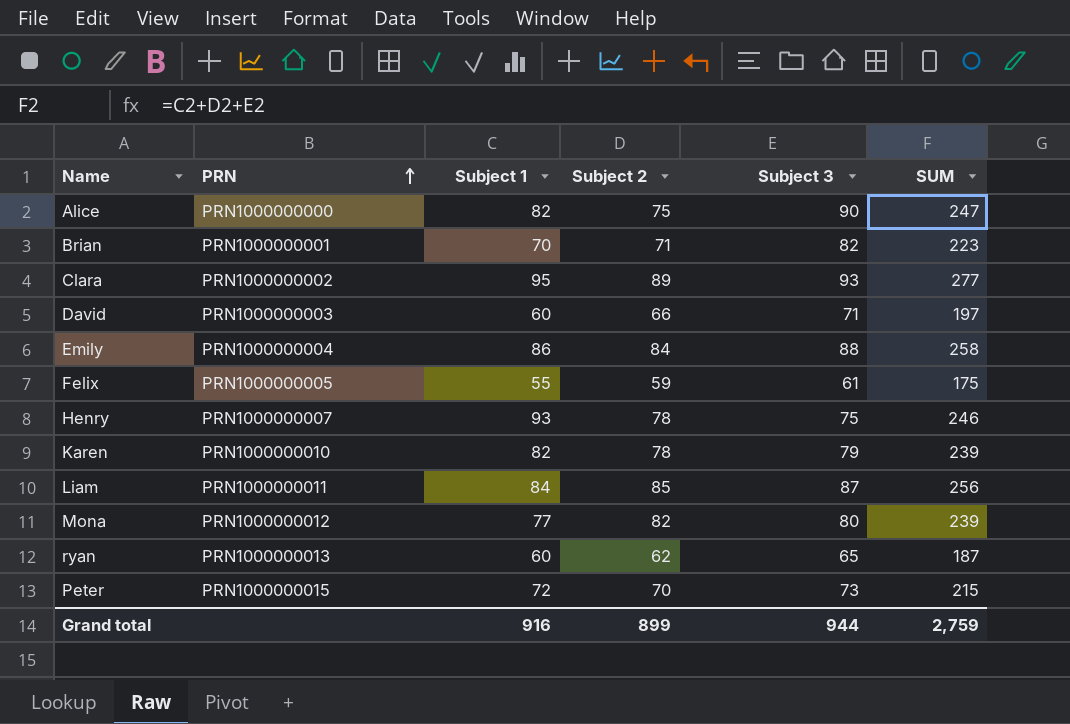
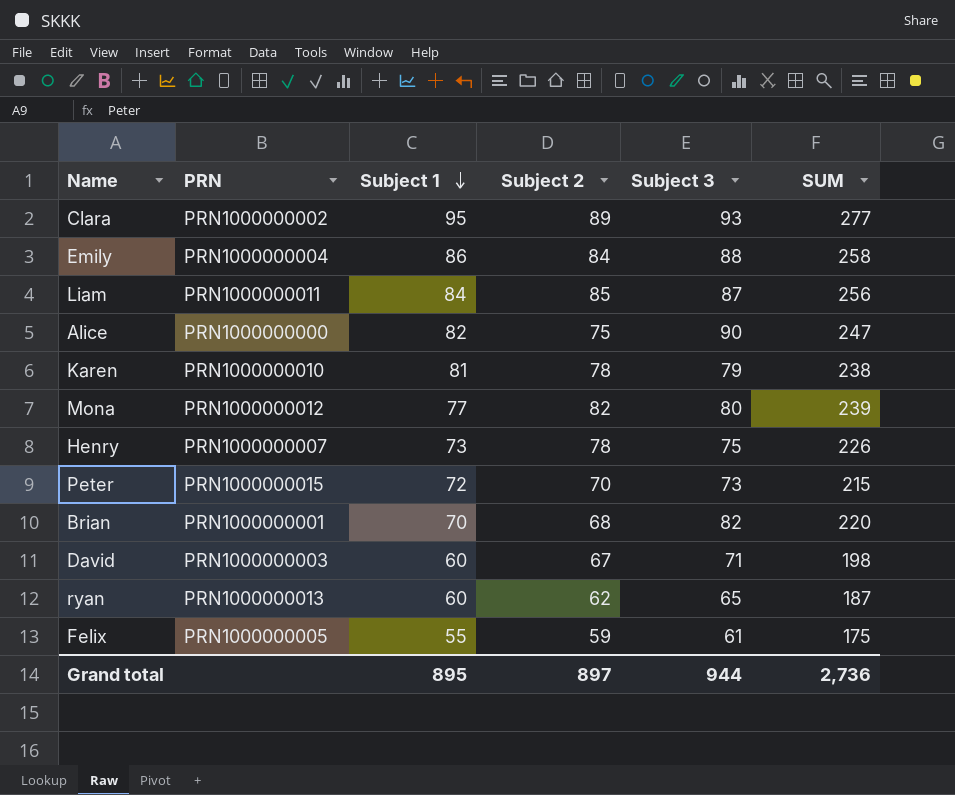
row order: PRN ascending -> Subject 1 descending
Karen | Subject 1: 82 -> 81
Karen | SUM: 239 -> 238
Henry | Subject 1: 93 -> 73
Henry | SUM: 246 -> 226
Brian | Subject 2: 71 -> 68
Brian | SUM: 223 -> 220
David | Subject 2: 66 -> 67
David | SUM: 197 -> 198
Grand total | Subject 1: 916 -> 895
Grand total | Subject 2: 899 -> 897
Grand total | SUM: 2,759 -> 2,736

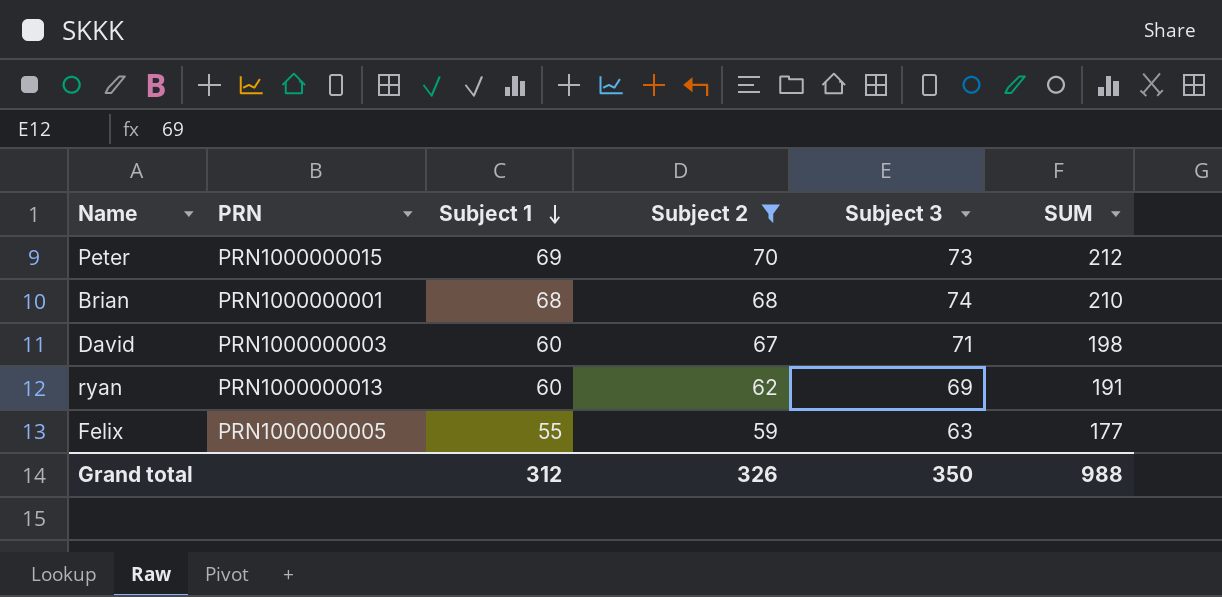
filter: none -> Subject 2 <= 70
Peter | Subject 1: 72 -> 69
Peter | SUM: 215 -> 212
Brian | Subject 1: 70 -> 68
Brian | Subject 3: 82 -> 74
Brian | SUM: 220 -> 210
ryan | Subject 3: 65 -> 69
ryan | SUM: 187 -> 191
Felix | Subject 3: 61 -> 63
Felix | SUM: 175 -> 177
Grand total | Subject 1: 895 -> 312
Grand total | Subject 2: 897 -> 326
Grand total | Subject 3: 944 -> 350
Grand total | SUM: 2,736 -> 988

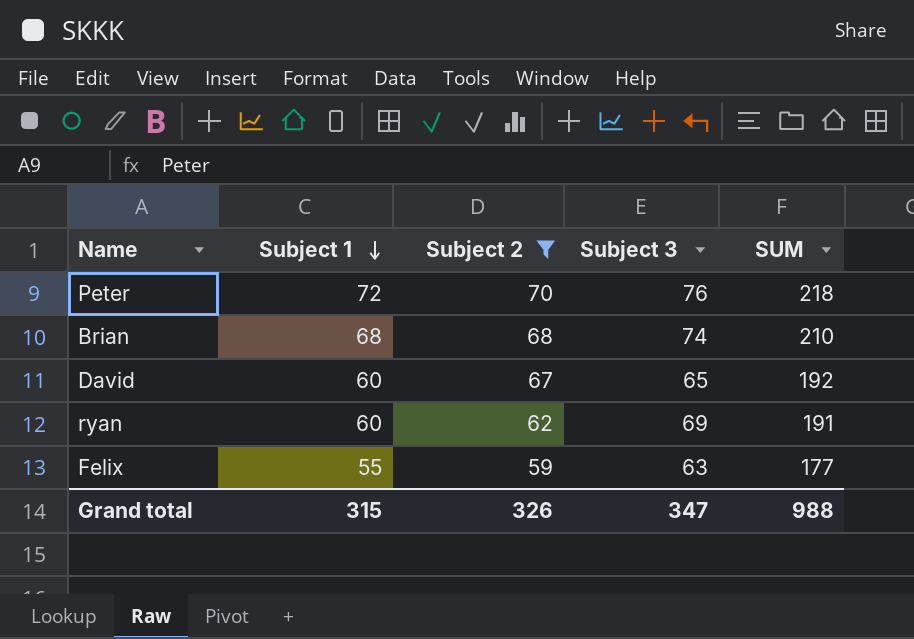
column PRN | position: 2 -> none
Peter | Subject 1: 69 -> 72
Peter | Subject 3: 73 -> 76
Peter | SUM: 212 -> 218
David | Subject 3: 71 -> 65
David | SUM: 198 -> 192
Grand total | Subject 1: 312 -> 315
Grand total | Subject 3: 350 -> 347

